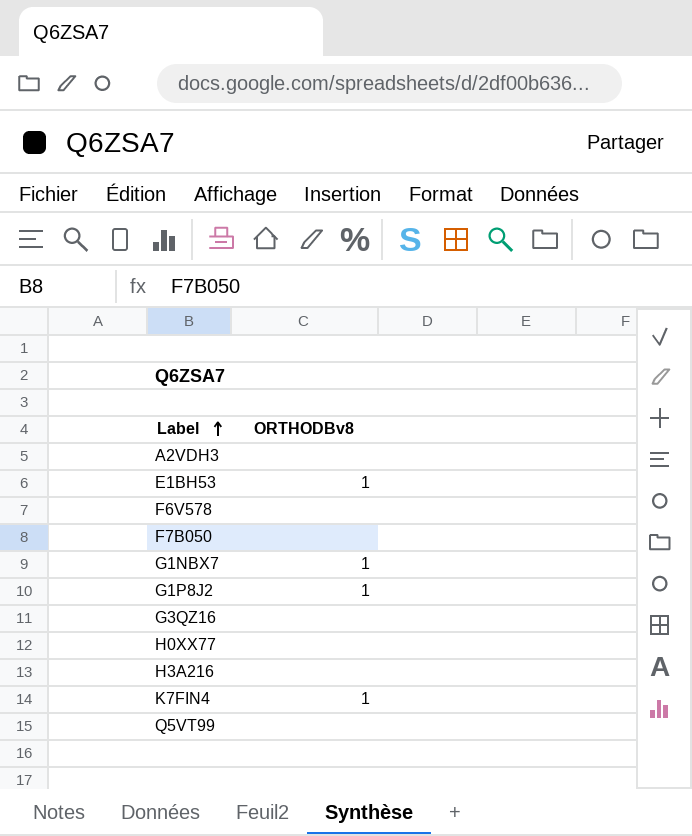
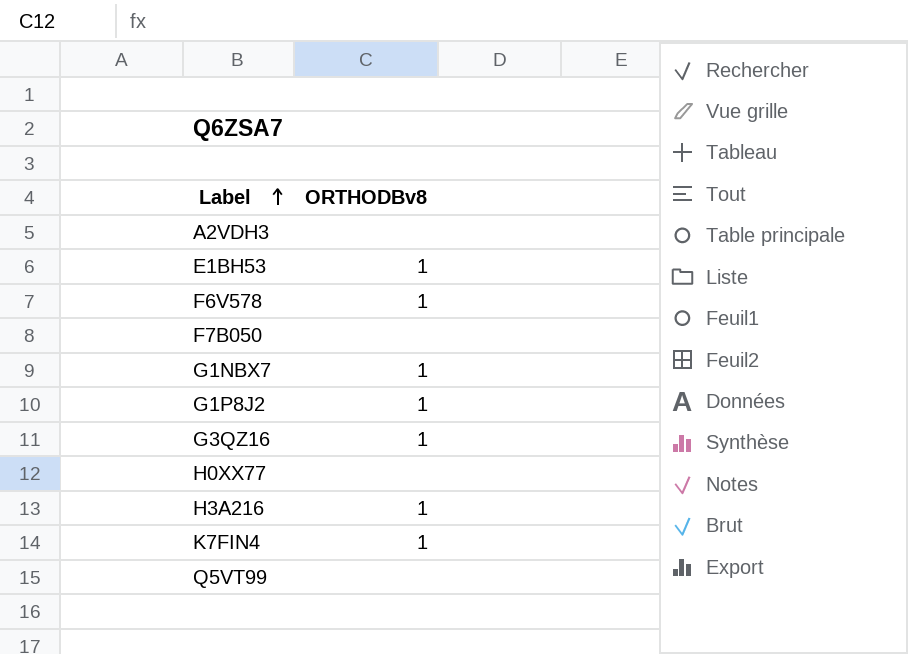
F6V578 | ORTHODBv8: none -> 1
G3QZ16 | ORTHODBv8: none -> 1
H3A216 | ORTHODBv8: none -> 1

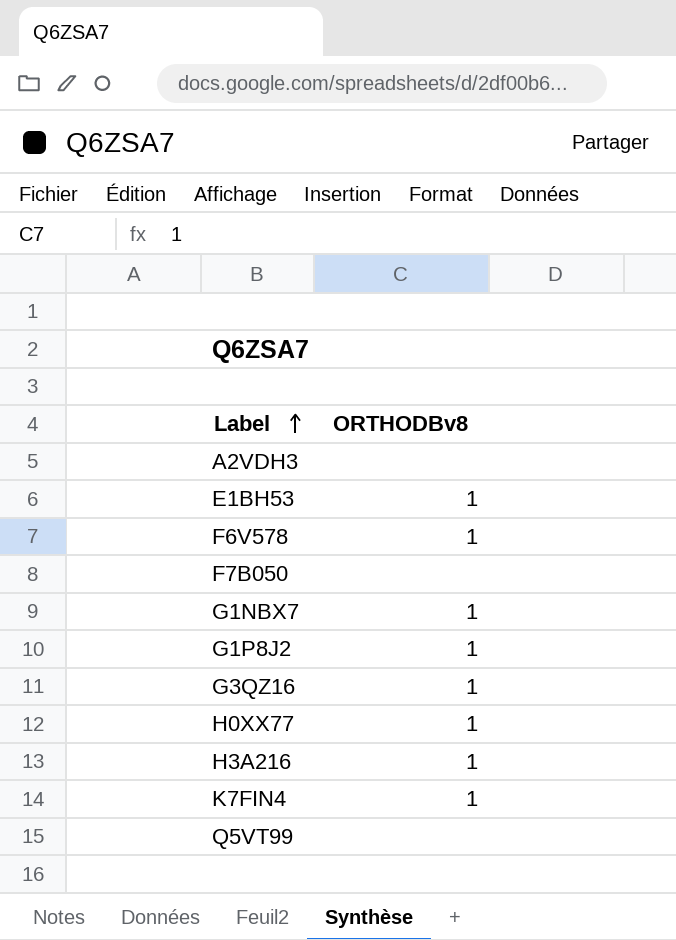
H0XX77 | ORTHODBv8: none -> 1

